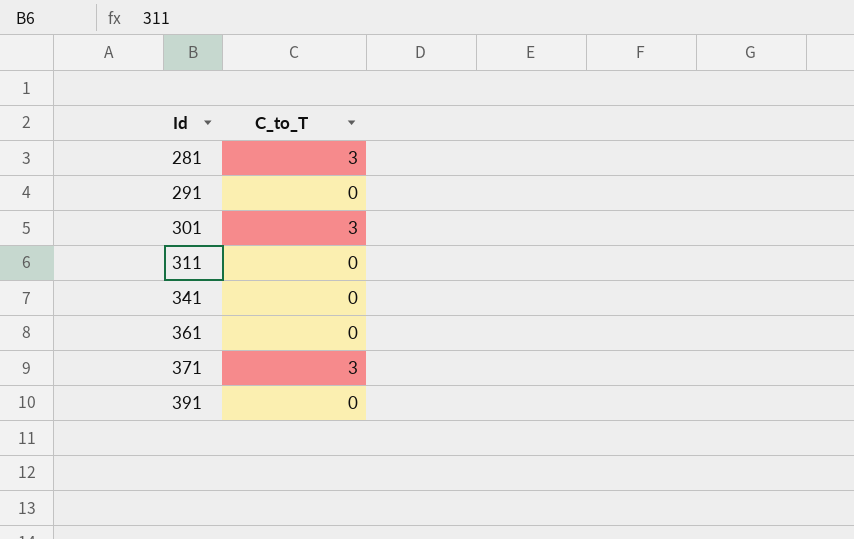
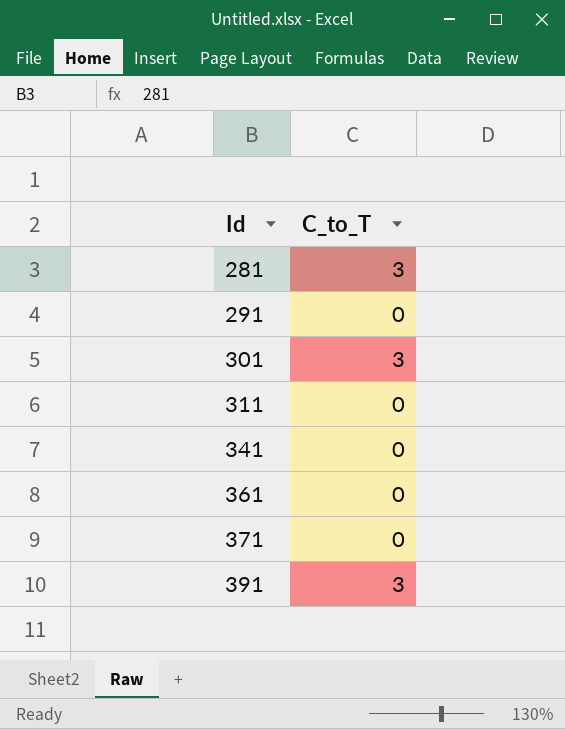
371 | C_to_T: 3 -> 0
391 | C_to_T: 0 -> 3

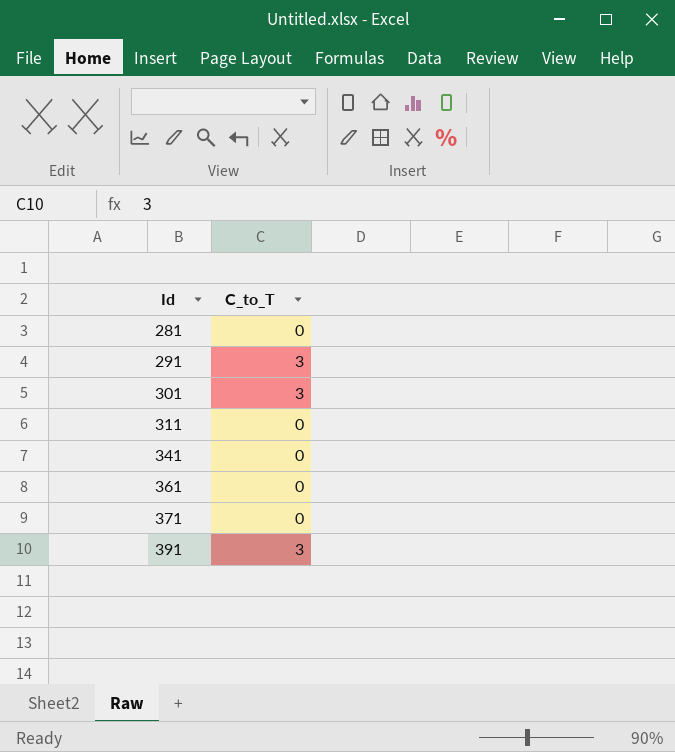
281 | C_to_T: 3 -> 0
291 | C_to_T: 0 -> 3

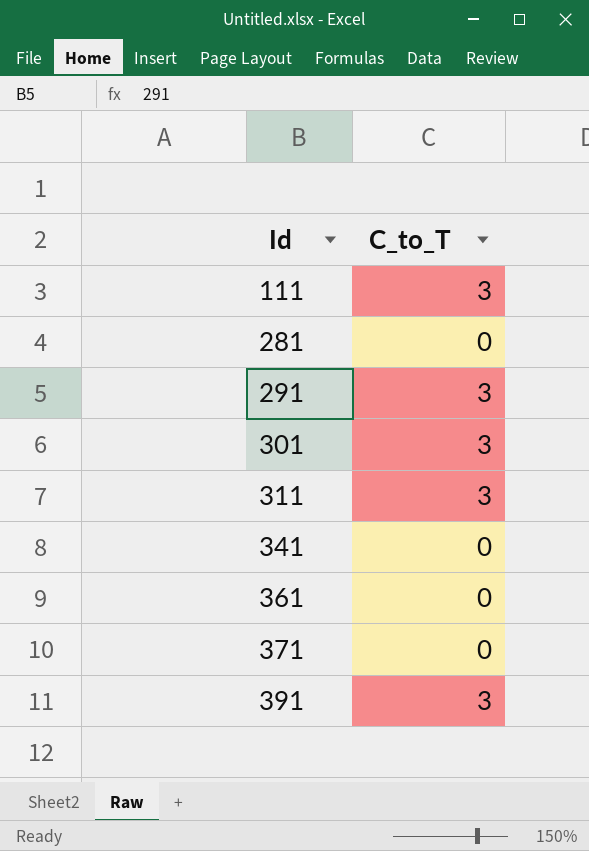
row 111: none -> 3
311 | C_to_T: 0 -> 3

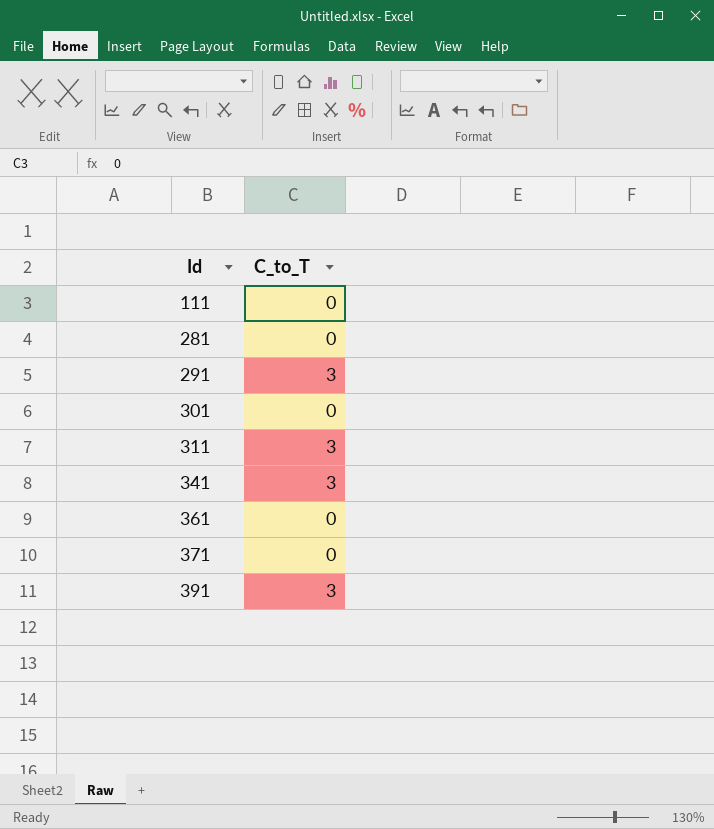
111 | C_to_T: 3 -> 0
301 | C_to_T: 3 -> 0
341 | C_to_T: 0 -> 3

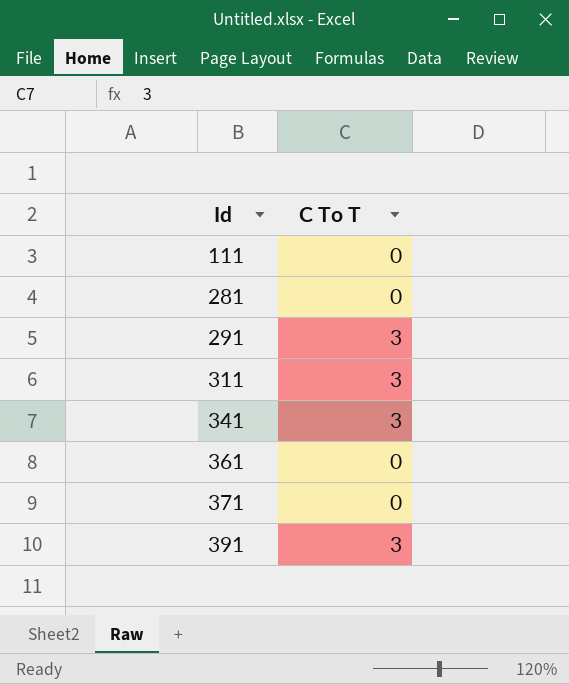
column name: C_to_T -> C To T
row 301: 0 -> none

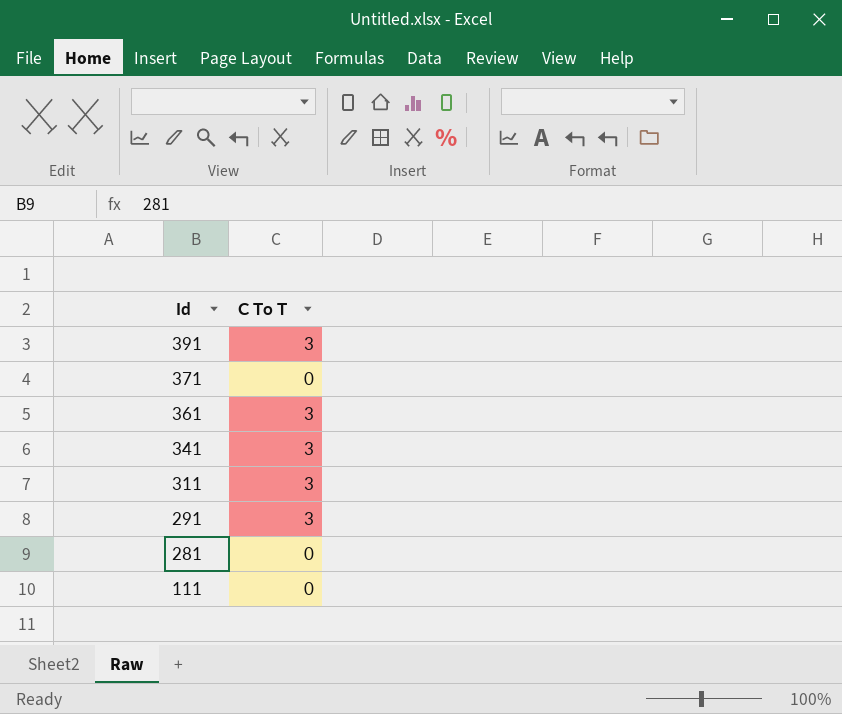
row order: Id ascending -> Id descending
361 | C To T: 0 -> 3

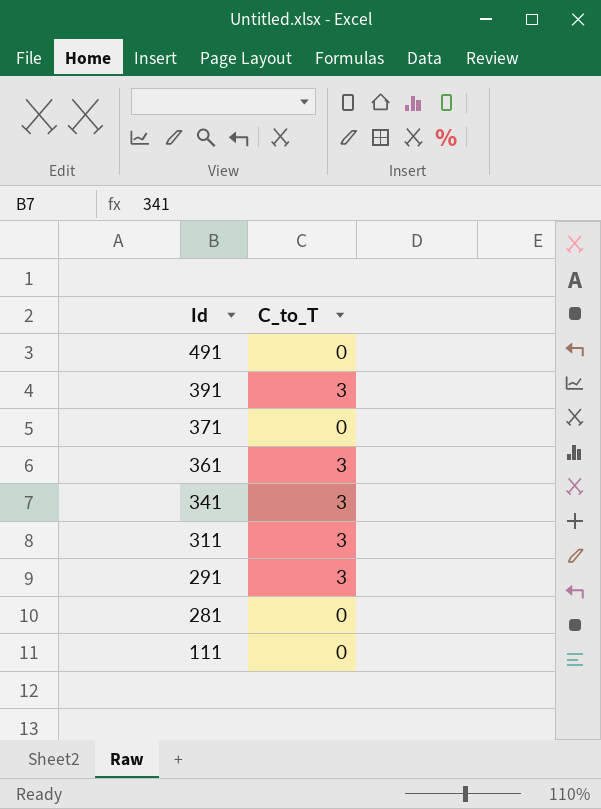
column name: C To T -> C_to_T
row 491: none -> 0

